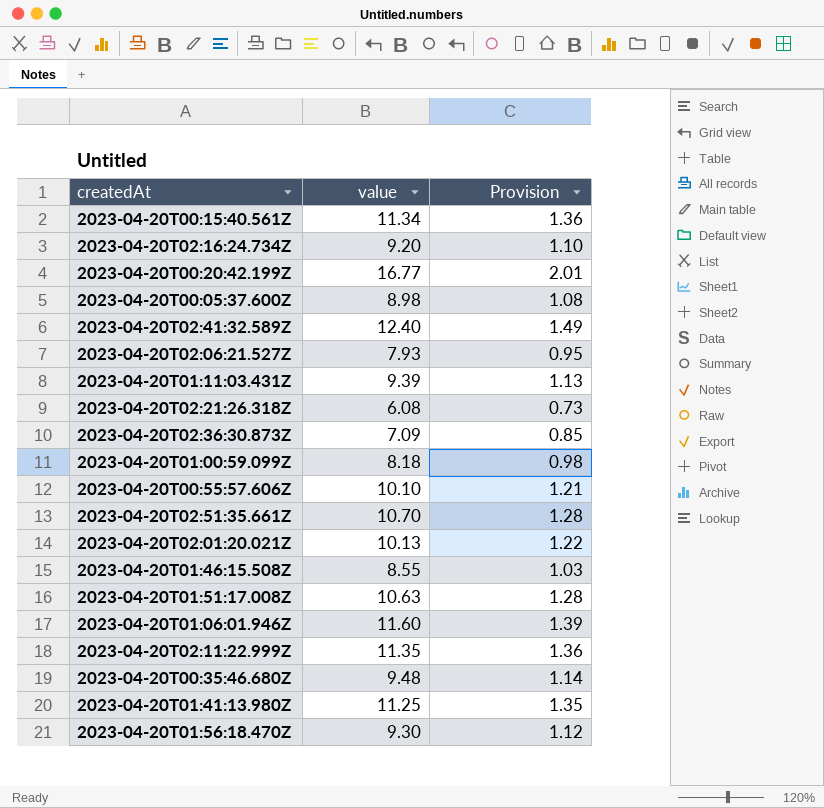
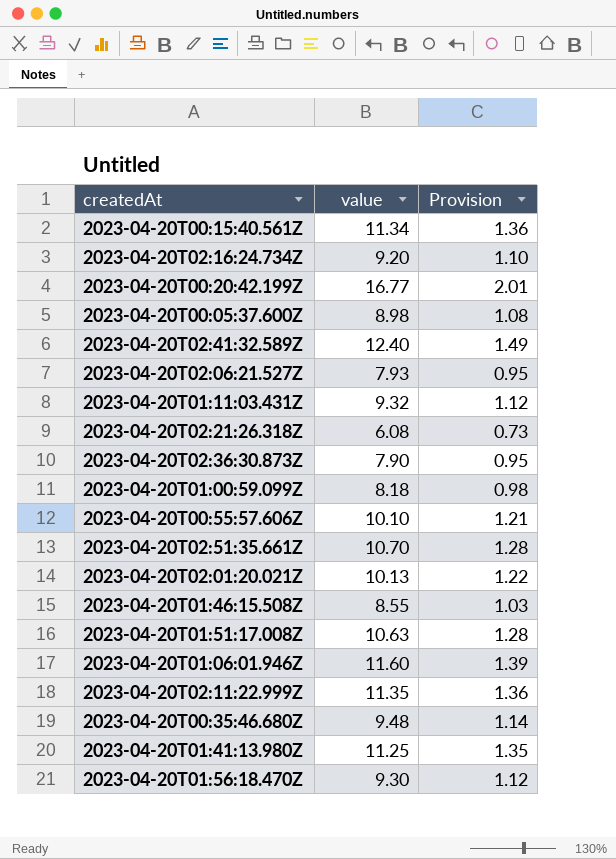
2023-04-20T01:11:03.431Z | value: 9.39 -> 9.32
2023-04-20T01:11:03.431Z | Provision: 1.13 -> 1.12
2023-04-20T02:36:30.873Z | value: 7.09 -> 7.90
2023-04-20T02:36:30.873Z | Provision: 0.85 -> 0.95

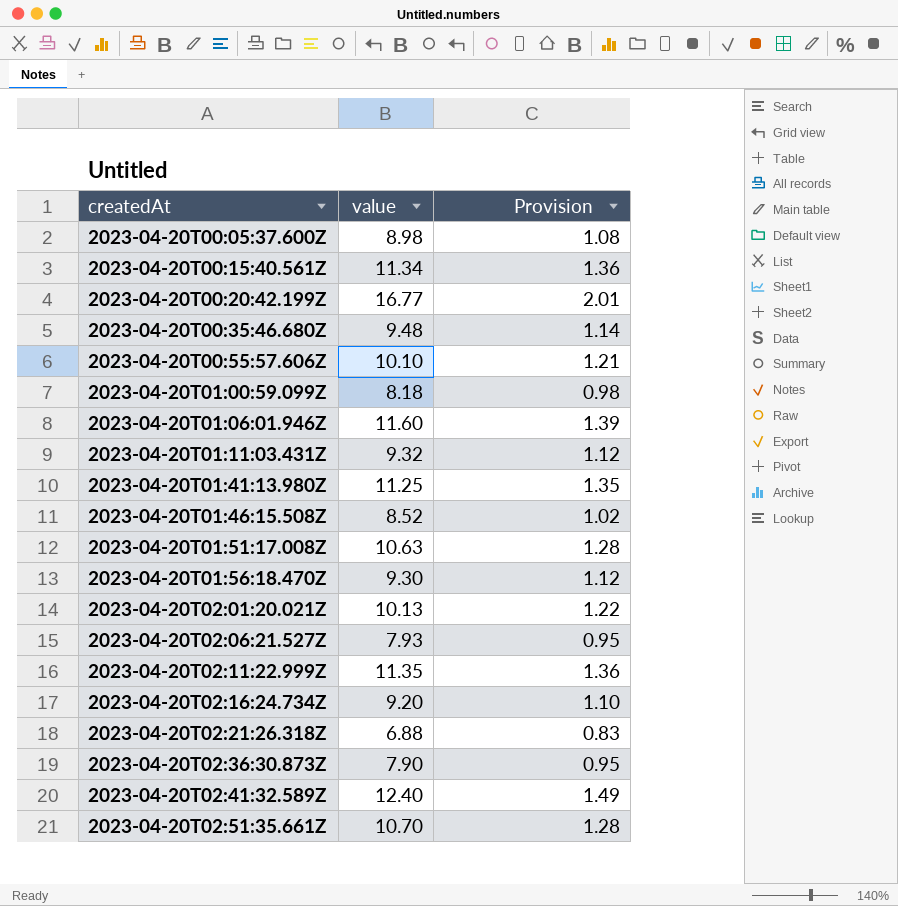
row order: none -> createdAt ascending
2023-04-20T01:46:15.508Z | value: 8.55 -> 8.52
2023-04-20T01:46:15.508Z | Provision: 1.03 -> 1.02
2023-04-20T02:21:26.318Z | value: 6.08 -> 6.88
2023-04-20T02:21:26.318Z | Provision: 0.73 -> 0.83

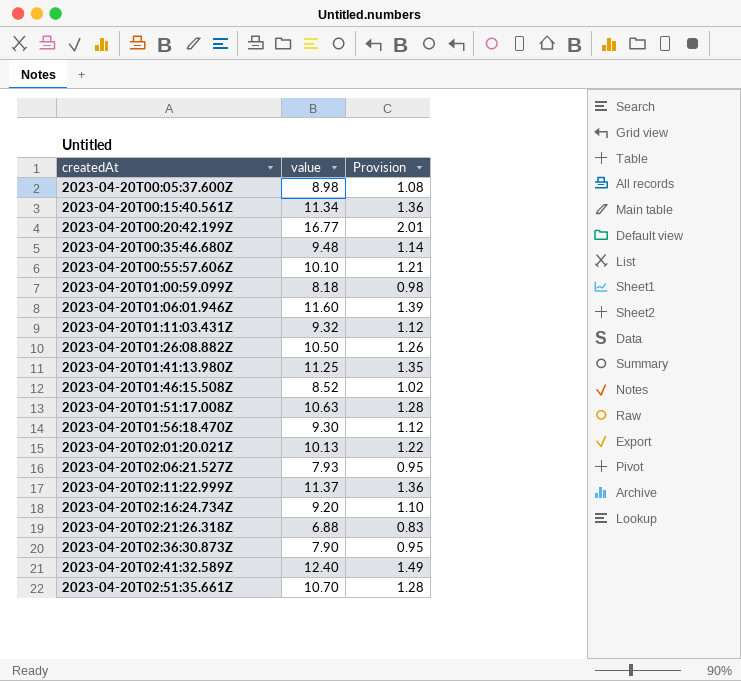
row 2023-04-20T01:26:08.882Z: none -> 10.50 | 1.26
2023-04-20T02:11:22.999Z | value: 11.35 -> 11.37

